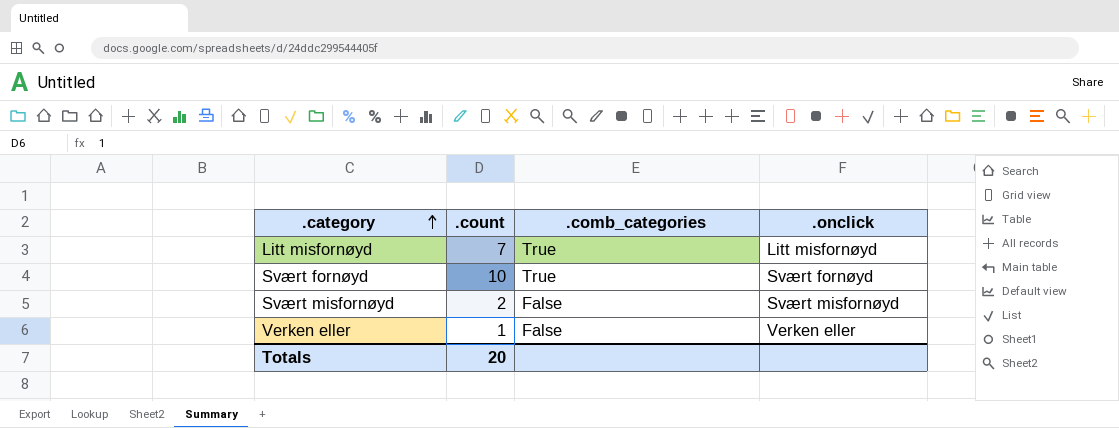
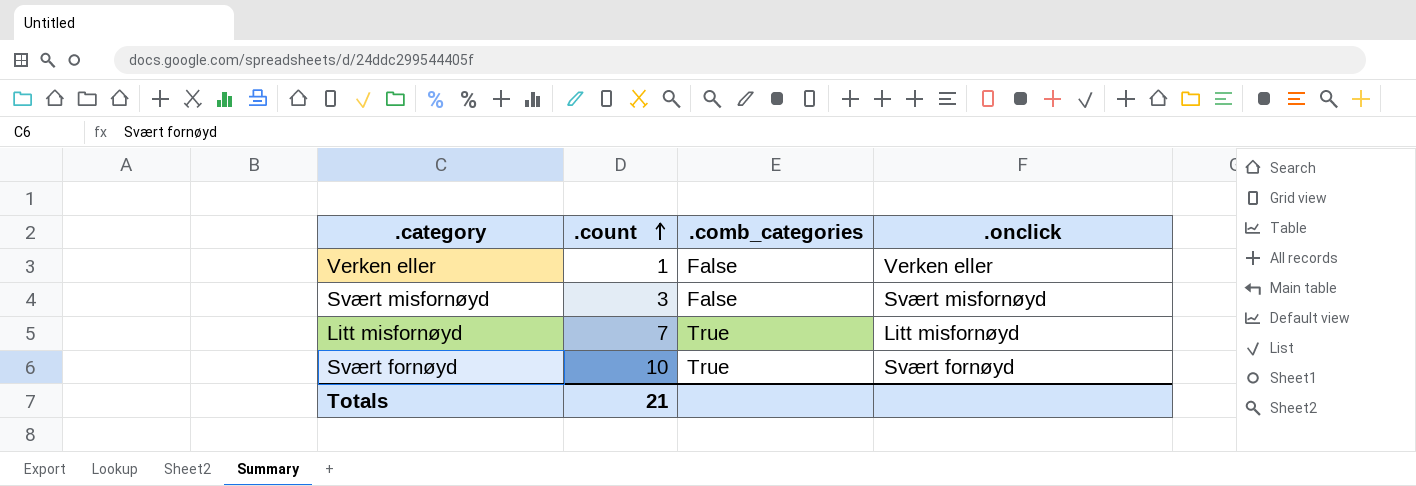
row order: .category ascending -> .count ascending
Svært misfornøyd | .count: 2 -> 3
Totals | .count: 20 -> 21

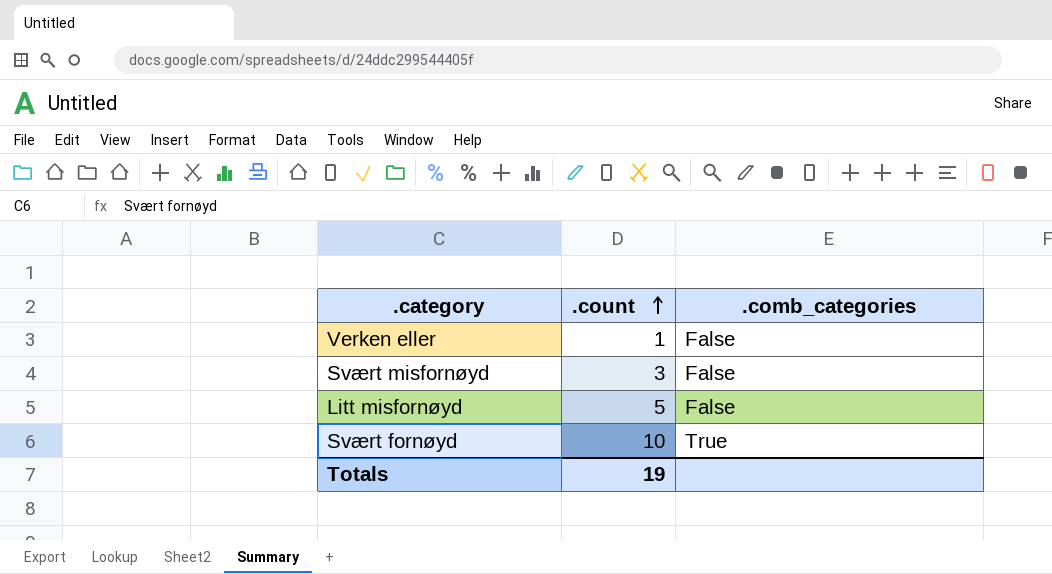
column .onclick | position: 4 -> none
Litt misfornøyd | .count: 7 -> 5
Litt misfornøyd | .comb_categories: True -> False
Totals | .count: 21 -> 19

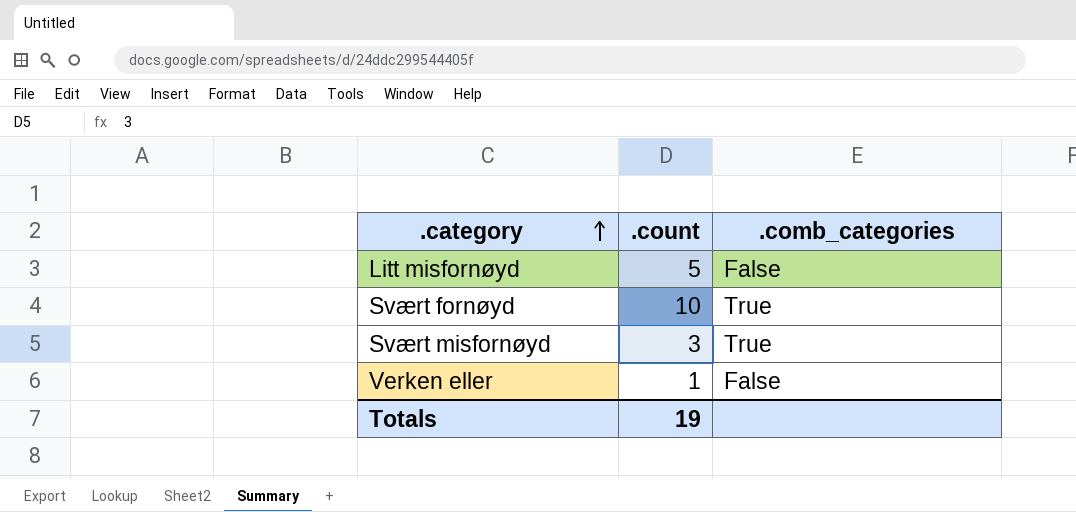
row order: .count ascending -> .category ascending
Svært misfornøyd | .comb_categories: False -> True

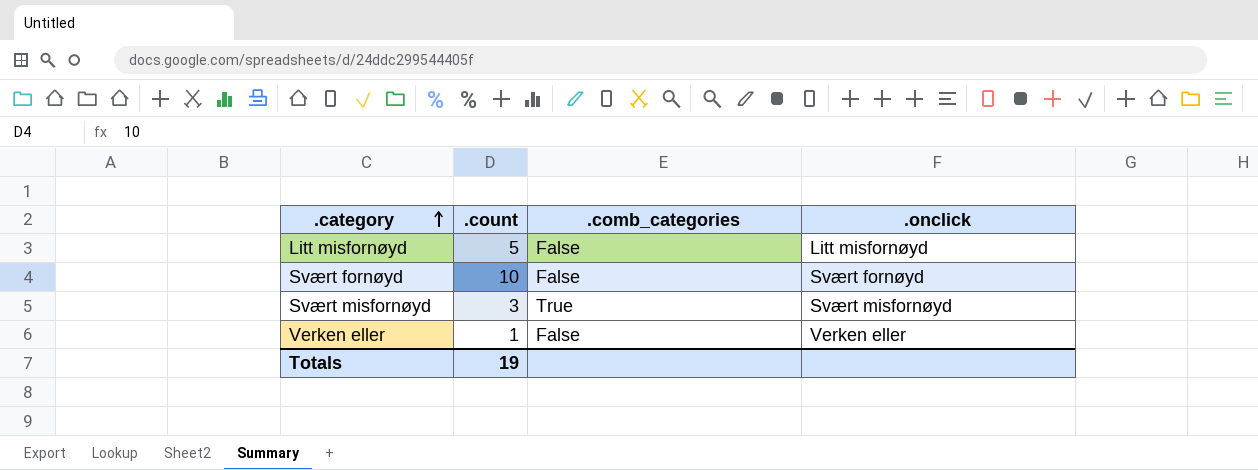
column .onclick | position: none -> 4
Svært fornøyd | .comb_categories: True -> False

